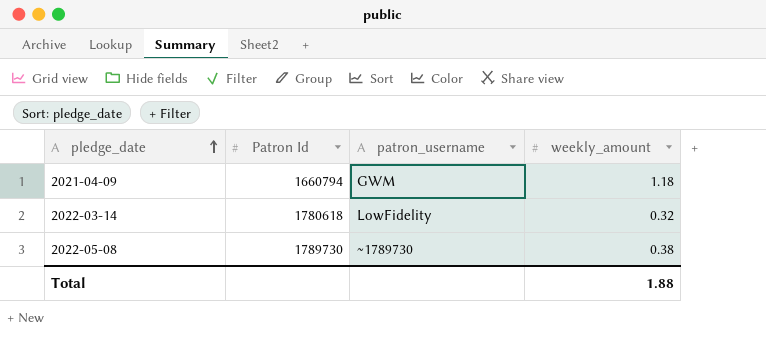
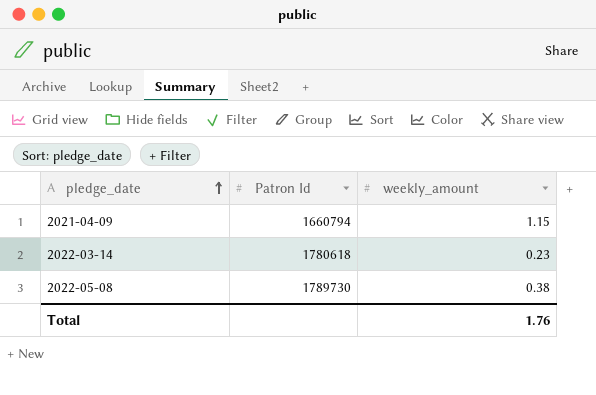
column patron_username | position: 3 -> none
2021-04-09 | weekly_amount: 1.18 -> 1.15
2022-03-14 | weekly_amount: 0.32 -> 0.23
Total | weekly_amount: 1.88 -> 1.76

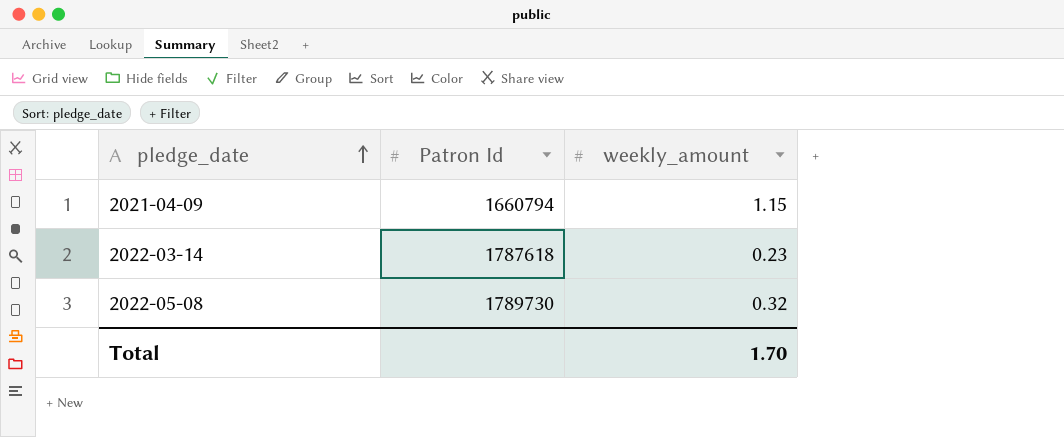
2022-03-14 | Patron Id: 1780618 -> 1787618
2022-05-08 | weekly_amount: 0.38 -> 0.32
Total | weekly_amount: 1.76 -> 1.70

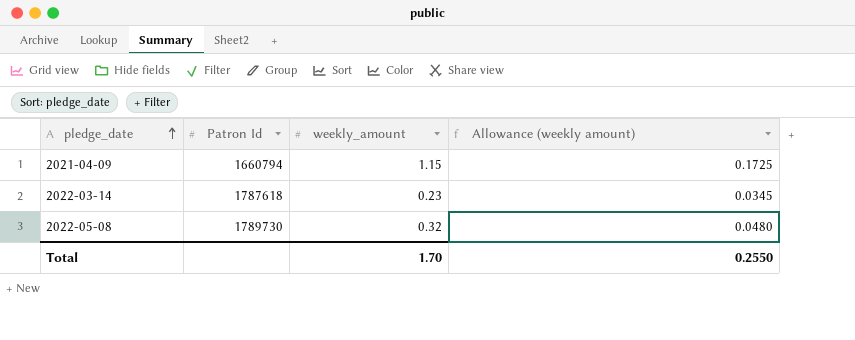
column Allowance (weekly amount) | formula: none -> [weekly_amount] * 0.15

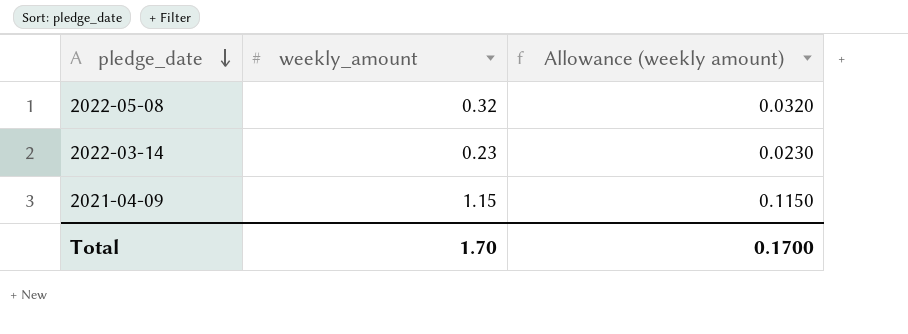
row order: pledge_date ascending -> pledge_date descending
column Patron Id | position: 2 -> none
column Allowance (weekly amount) | formula: [weekly_amount] * 0.15 -> [weekly_amount] * 0.1
Total | Allowance (weekly amount): 0.2550 -> 0.1700

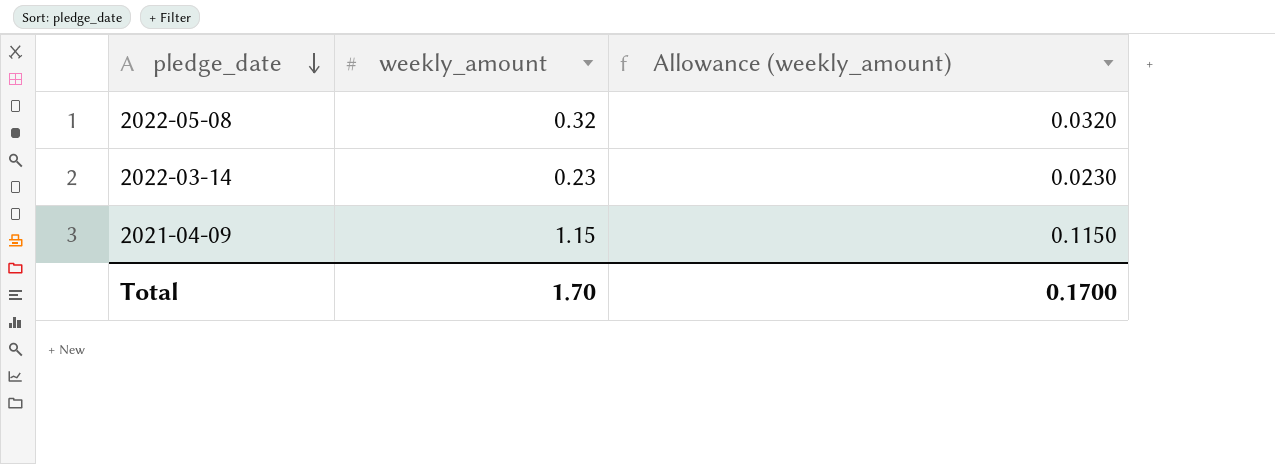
column name: Allowance (weekly amount) -> Allowance (weekly_amount)

